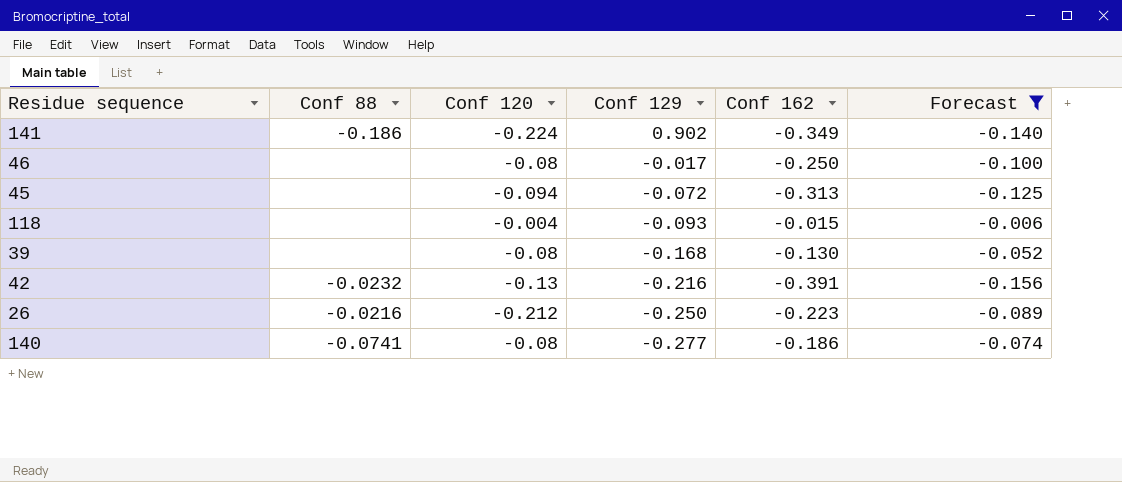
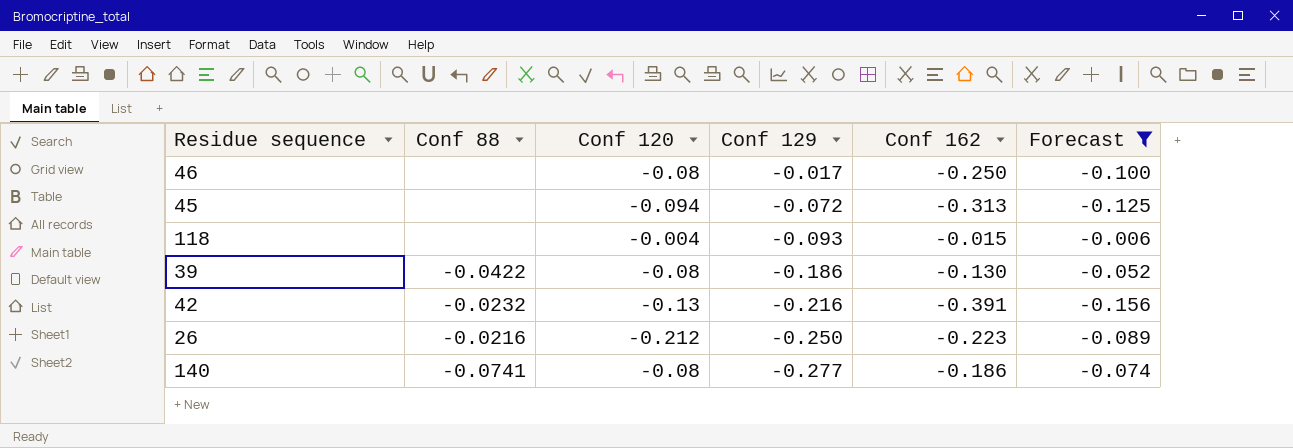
row 141: -0.186 | -0.224 | 0.902 | -0.349 | -0.140 -> none
39 | Conf 88: none -> -0.0422
39 | Conf 129: -0.168 -> -0.186

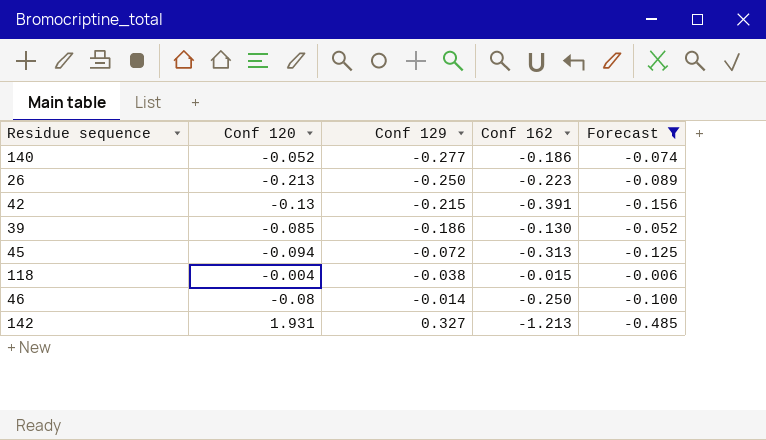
row order: Conf 129 descending -> Conf 129 ascending
column Conf 88 | position: 2 -> none
140 | Conf 120: -0.08 -> -0.052
26 | Conf 120: -0.212 -> -0.213
42 | Conf 129: -0.216 -> -0.215
39 | Conf 120: -0.08 -> -0.085
118 | Conf 129: -0.093 -> -0.038
46 | Conf 129: -0.017 -> -0.014
row 142: none -> 1.931 | 0.327 | -1.213 | -0.485

